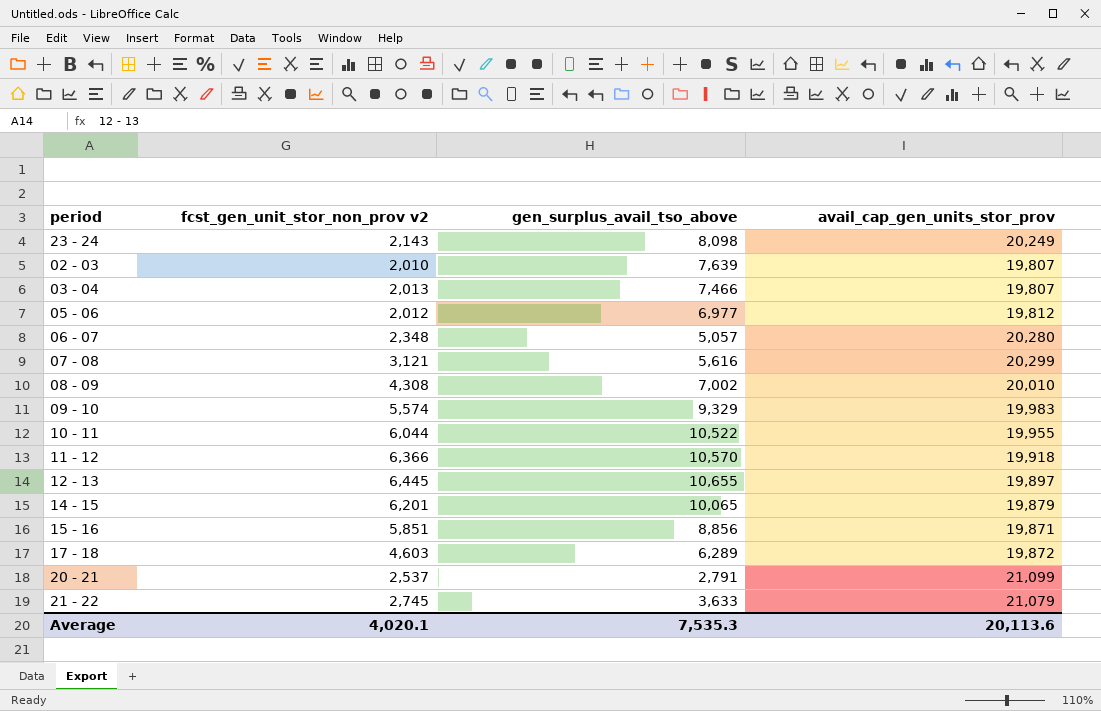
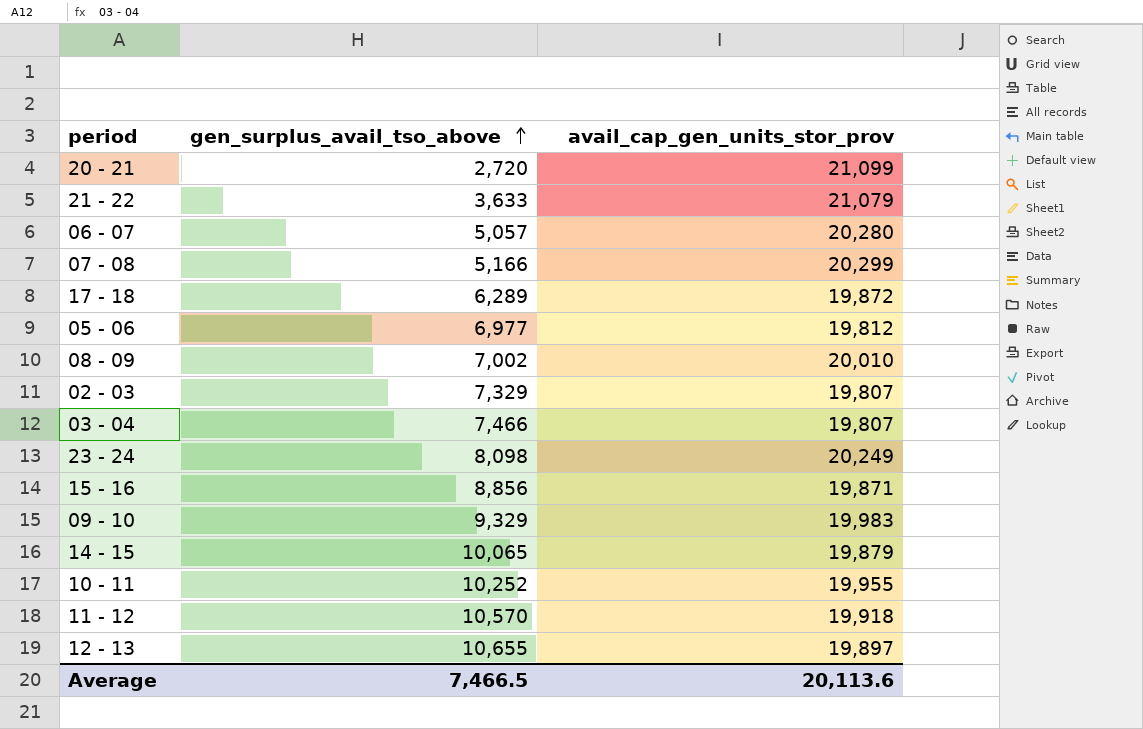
row order: none -> gen_surplus_avail_tso_above ascending
column fcst_gen_unit_stor_non_prov v2 | position: 2 -> none
20 - 21 | gen_surplus_avail_tso_above: 2,791 -> 2,720
07 - 08 | gen_surplus_avail_tso_above: 5,616 -> 5,166
02 - 03 | gen_surplus_avail_tso_above: 7,639 -> 7,329
10 - 11 | gen_surplus_avail_tso_above: 10,522 -> 10,252
Average | gen_surplus_avail_tso_above: 7,535.3 -> 7,466.5

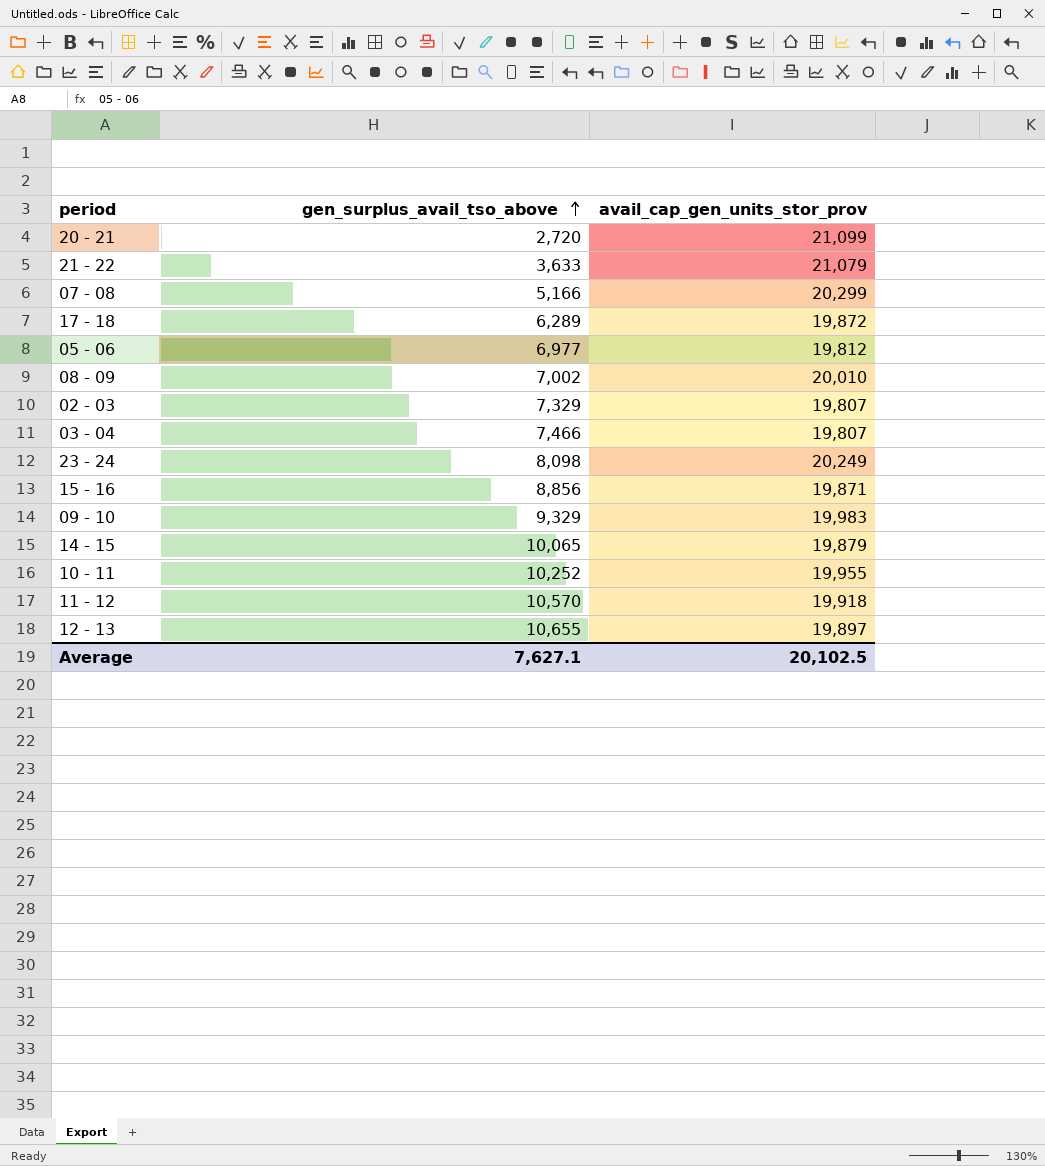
row 06 - 07: 5,057 | 20,280 -> none
Average | gen_surplus_avail_tso_above: 7,466.5 -> 7,627.1
Average | avail_cap_gen_units_stor_prov: 20,113.6 -> 20,102.5

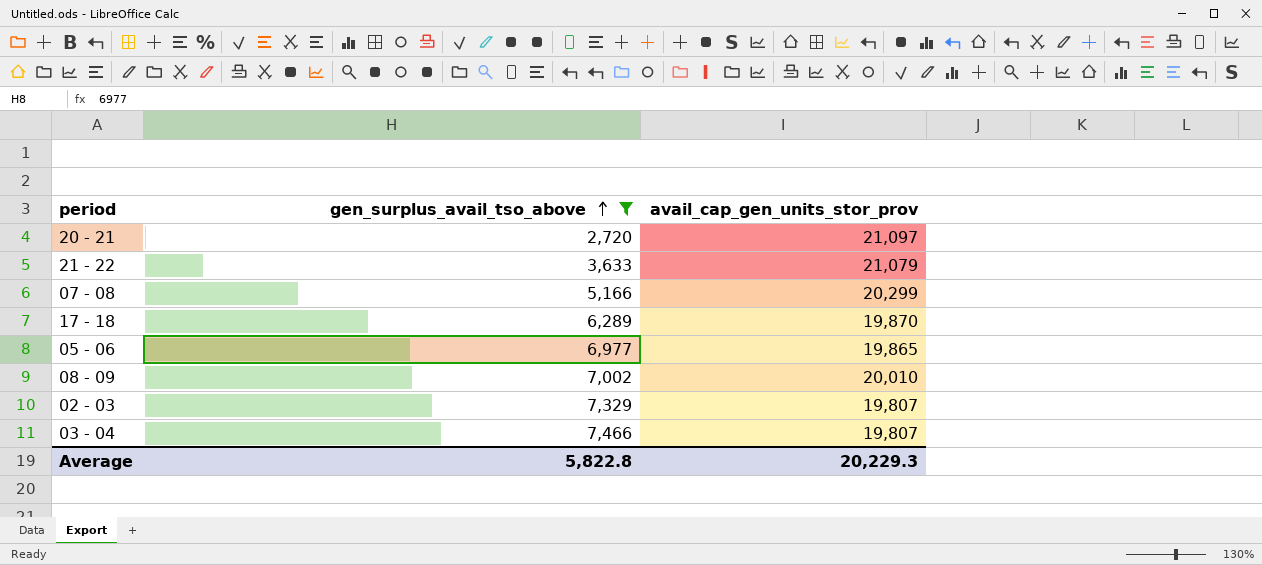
filter: none -> gen_surplus_avail_tso_above <= 7,466
20 - 21 | avail_cap_gen_units_stor_prov: 21,099 -> 21,097
17 - 18 | avail_cap_gen_units_stor_prov: 19,872 -> 19,870
05 - 06 | avail_cap_gen_units_stor_prov: 19,812 -> 19,865
Average | gen_surplus_avail_tso_above: 7,627.1 -> 5,822.8
Average | avail_cap_gen_units_stor_prov: 20,102.5 -> 20,229.3

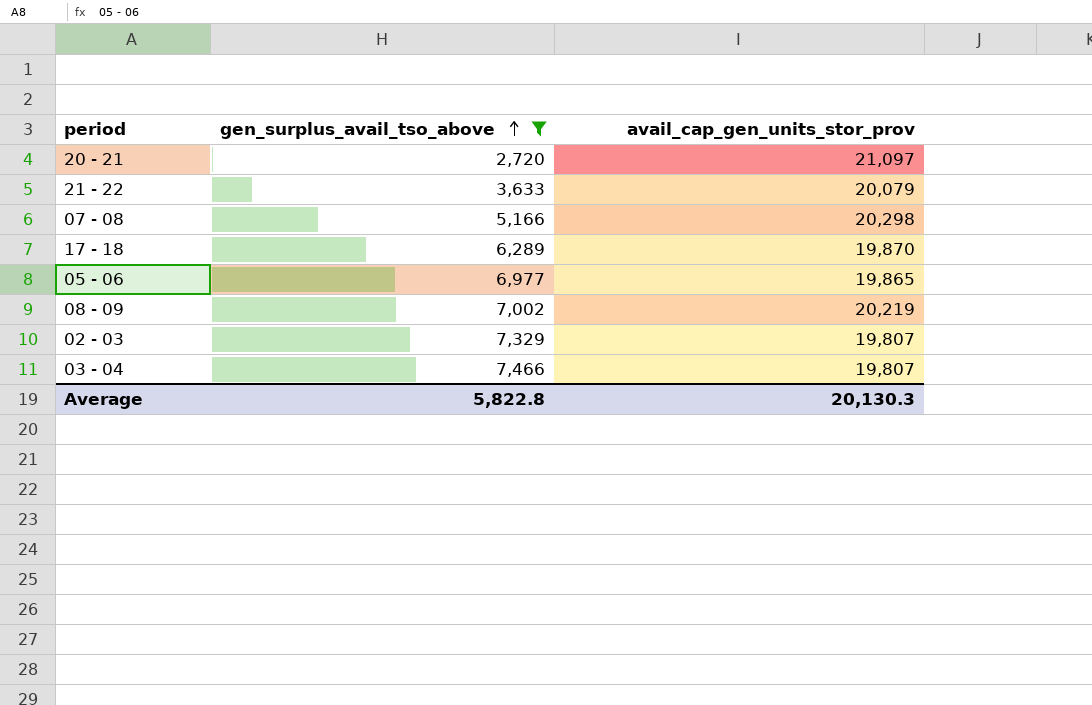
21 - 22 | avail_cap_gen_units_stor_prov: 21,079 -> 20,079
07 - 08 | avail_cap_gen_units_stor_prov: 20,299 -> 20,298
08 - 09 | avail_cap_gen_units_stor_prov: 20,010 -> 20,219
Average | avail_cap_gen_units_stor_prov: 20,229.3 -> 20,130.3

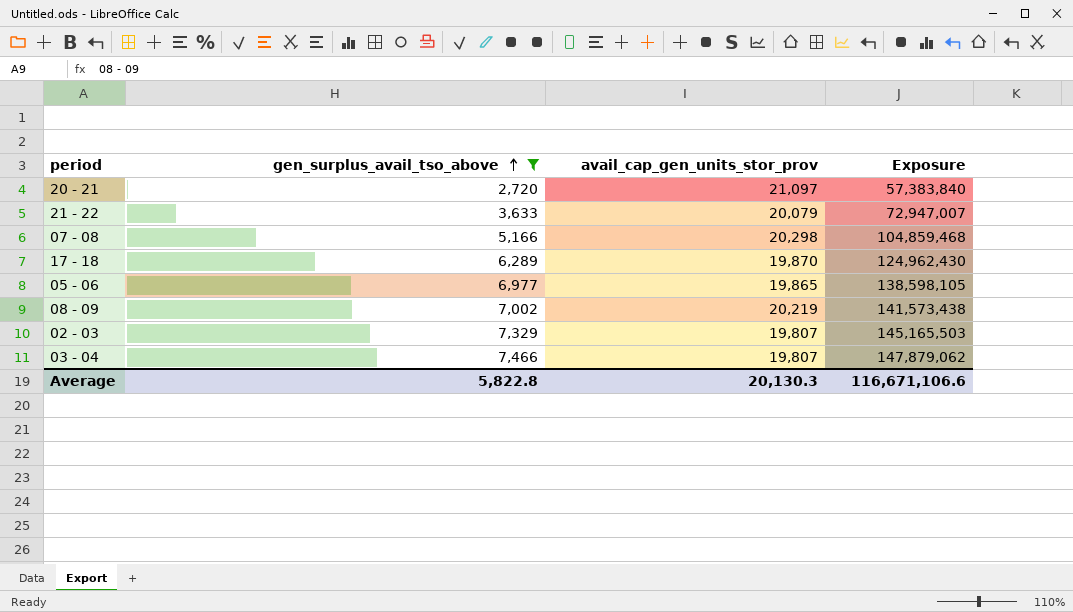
column Exposure | formula: none -> [gen_surplus_avail_tso_above] * [avail_cap_gen_units_stor_prov]

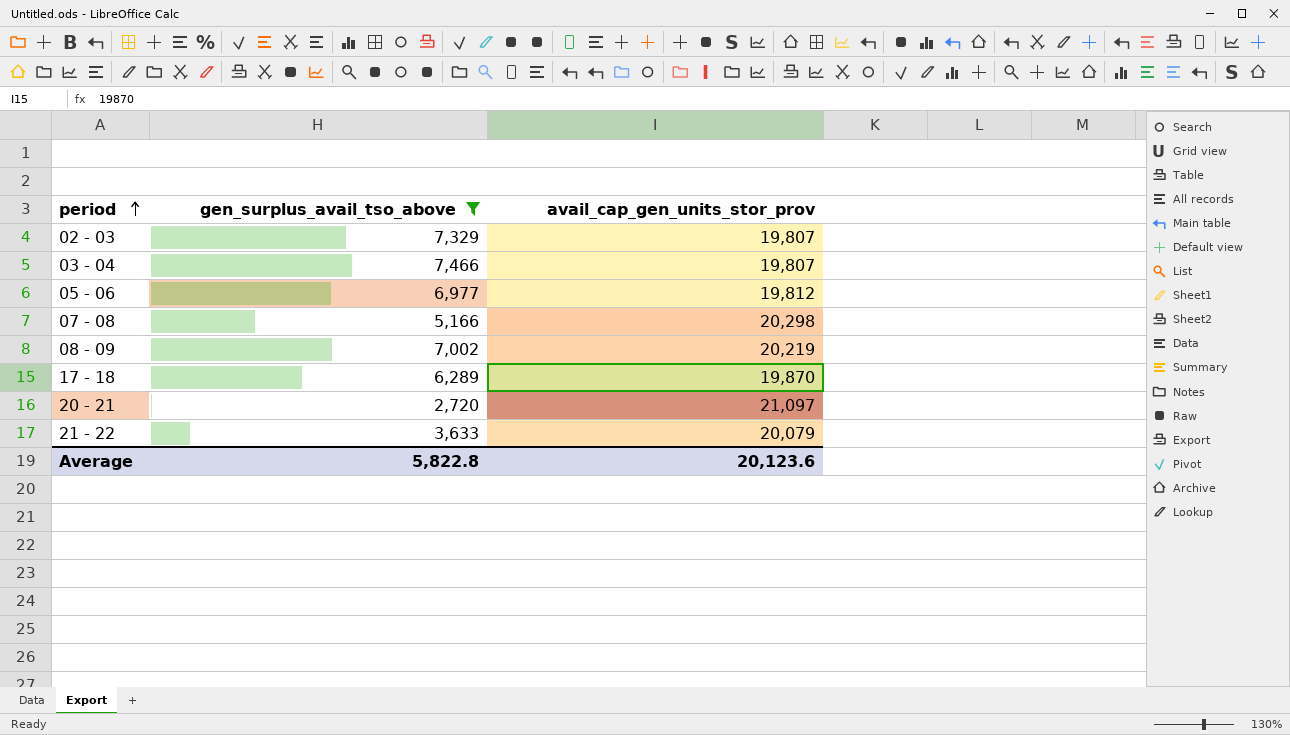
row order: gen_surplus_avail_tso_above ascending -> period ascending
column Exposure | formula: [gen_surplus_avail_tso_above] * [avail_cap_gen_units_stor_prov] -> none
05 - 06 | avail_cap_gen_units_stor_prov: 19,865 -> 19,812
Average | avail_cap_gen_units_stor_prov: 20,130.3 -> 20,123.6

